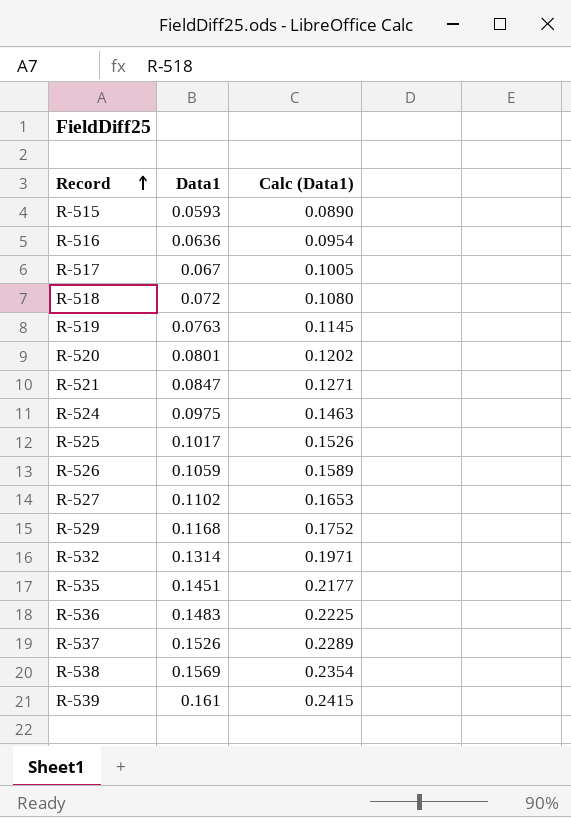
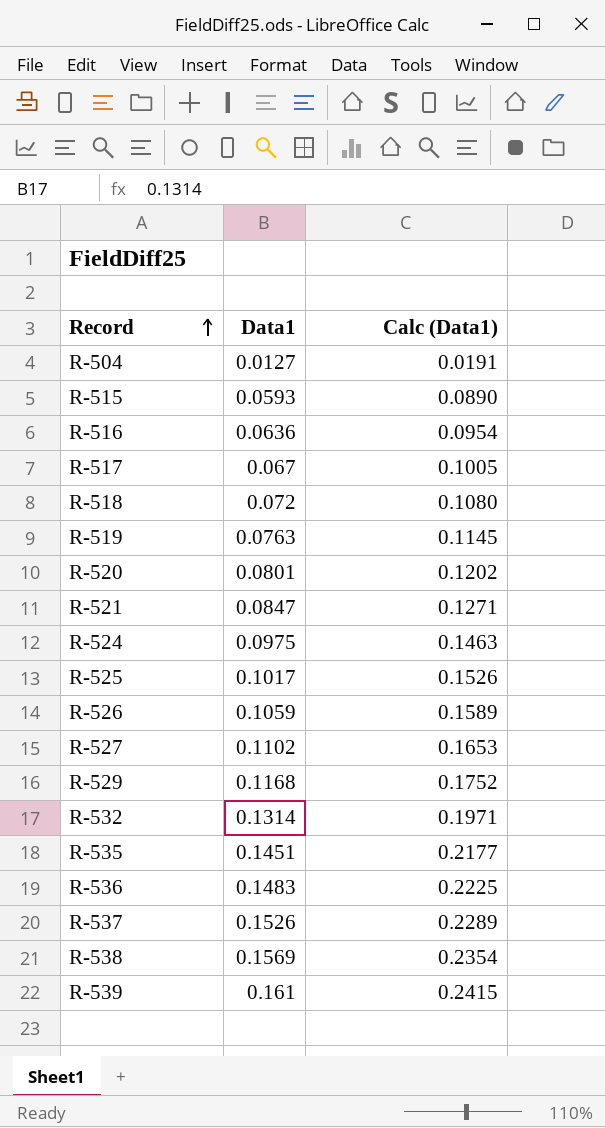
row R-504: none -> 0.0127 | 0.0191

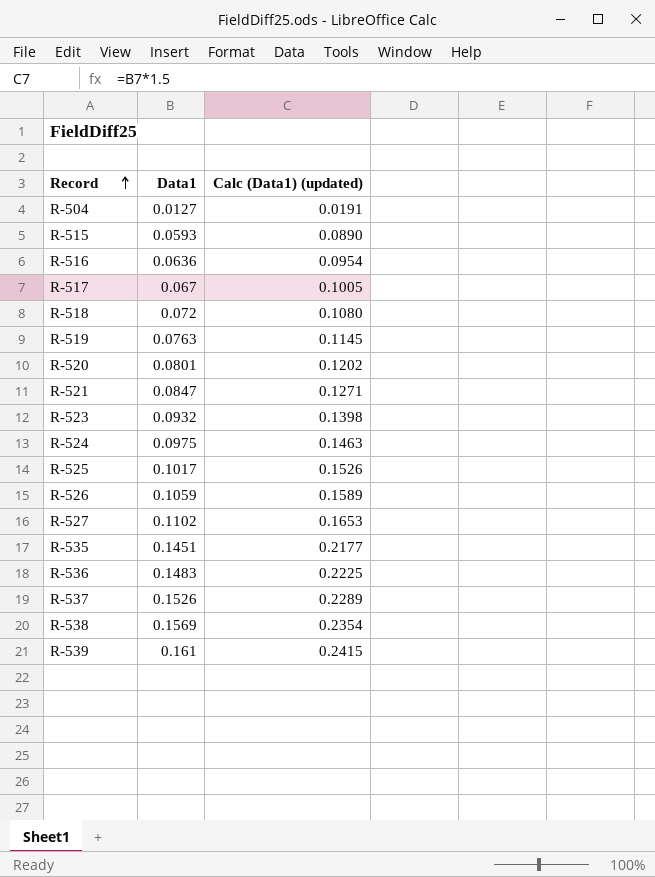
column name: Calc (Data1) -> Calc (Data1) (updated)
row R-529: 0.1168 | 0.1752 -> none
row R-532: 0.1314 | 0.1971 -> none
row R-523: none -> 0.0932 | 0.1398

